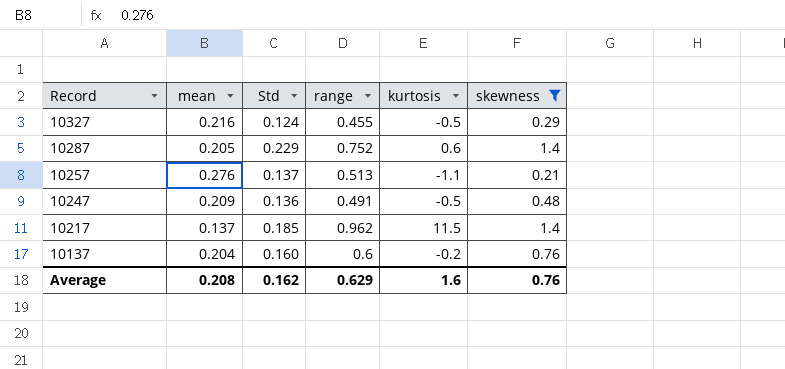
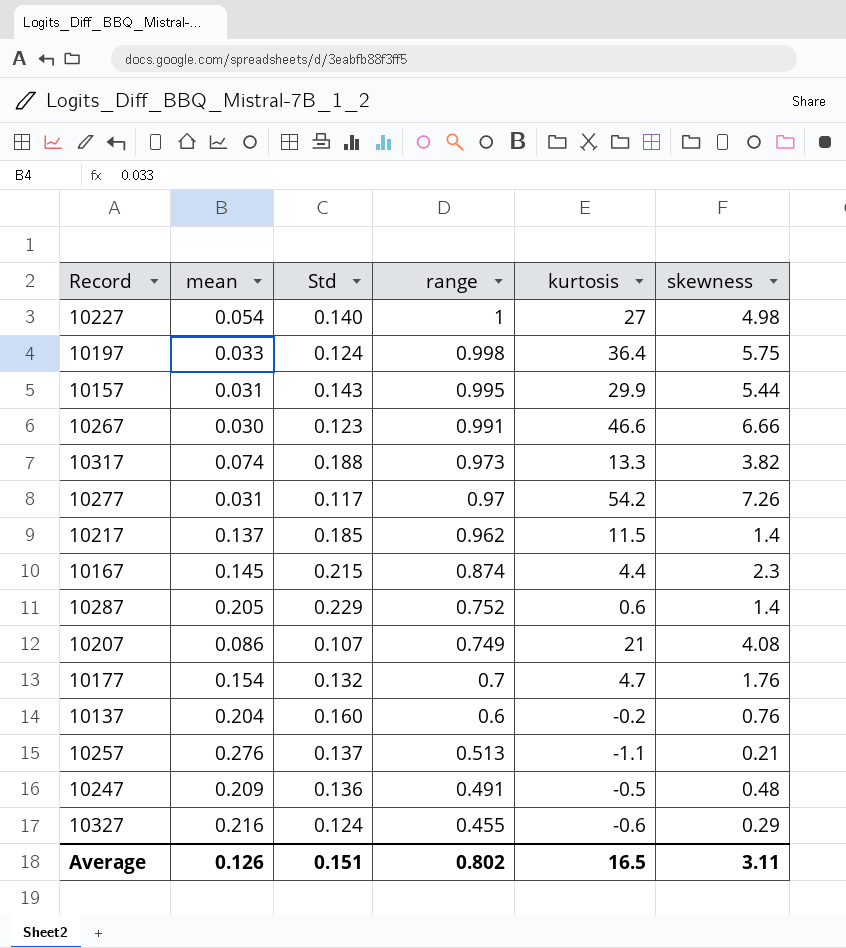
filter: skewness <= 1.4 -> none
row order: Record descending -> range descending
10327 | kurtosis: -0.5 -> -0.6
Average | mean: 0.208 -> 0.126
Average | Std: 0.162 -> 0.151
Average | range: 0.629 -> 0.802
Average | kurtosis: 1.6 -> 16.5
Average | skewness: 0.76 -> 3.11

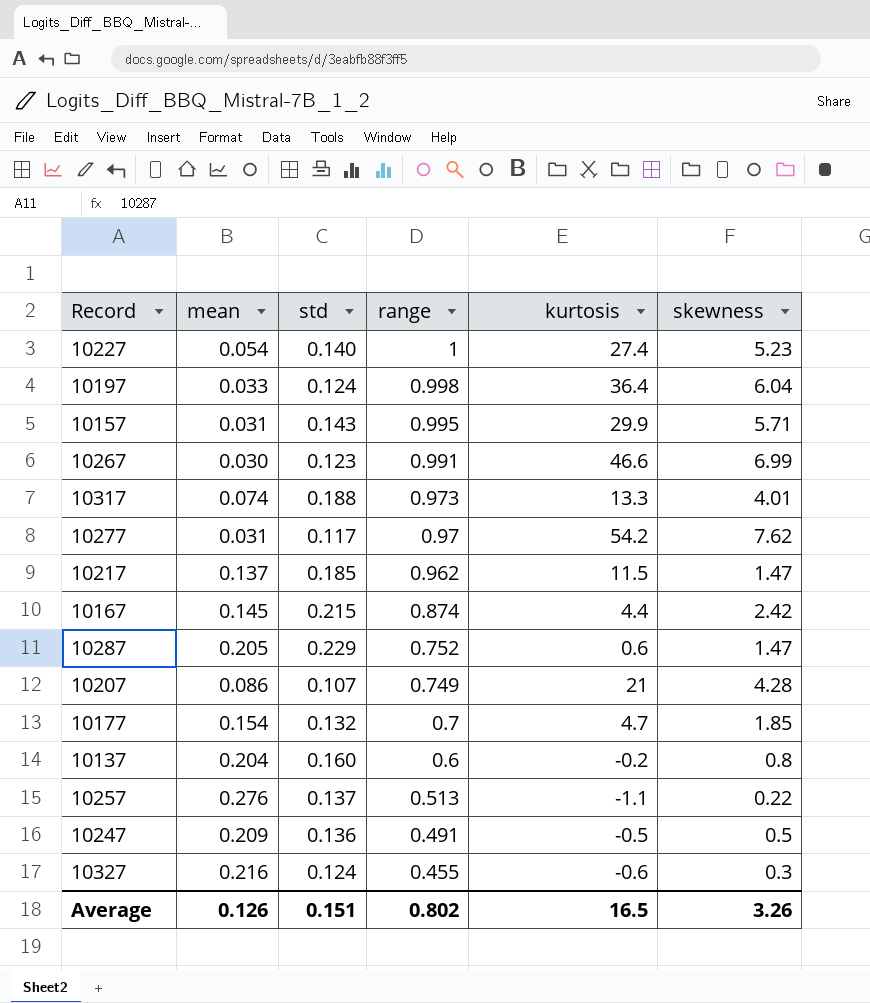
column name: Std -> std
10227 | kurtosis: 27 -> 27.4
10227 | skewness: 4.98 -> 5.23
10197 | skewness: 5.75 -> 6.04
10157 | skewness: 5.44 -> 5.71
10267 | skewness: 6.66 -> 6.99
10317 | skewness: 3.82 -> 4.01
10277 | skewness: 7.26 -> 7.62
10217 | skewness: 1.4 -> 1.47
10167 | skewness: 2.3 -> 2.42
10287 | skewness: 1.4 -> 1.47
10207 | skewness: 4.08 -> 4.28
10177 | skewness: 1.76 -> 1.85
10137 | skewness: 0.76 -> 0.8
10257 | skewness: 0.21 -> 0.22
10247 | skewness: 0.48 -> 0.5
10327 | skewness: 0.29 -> 0.3
Average | skewness: 3.11 -> 3.26

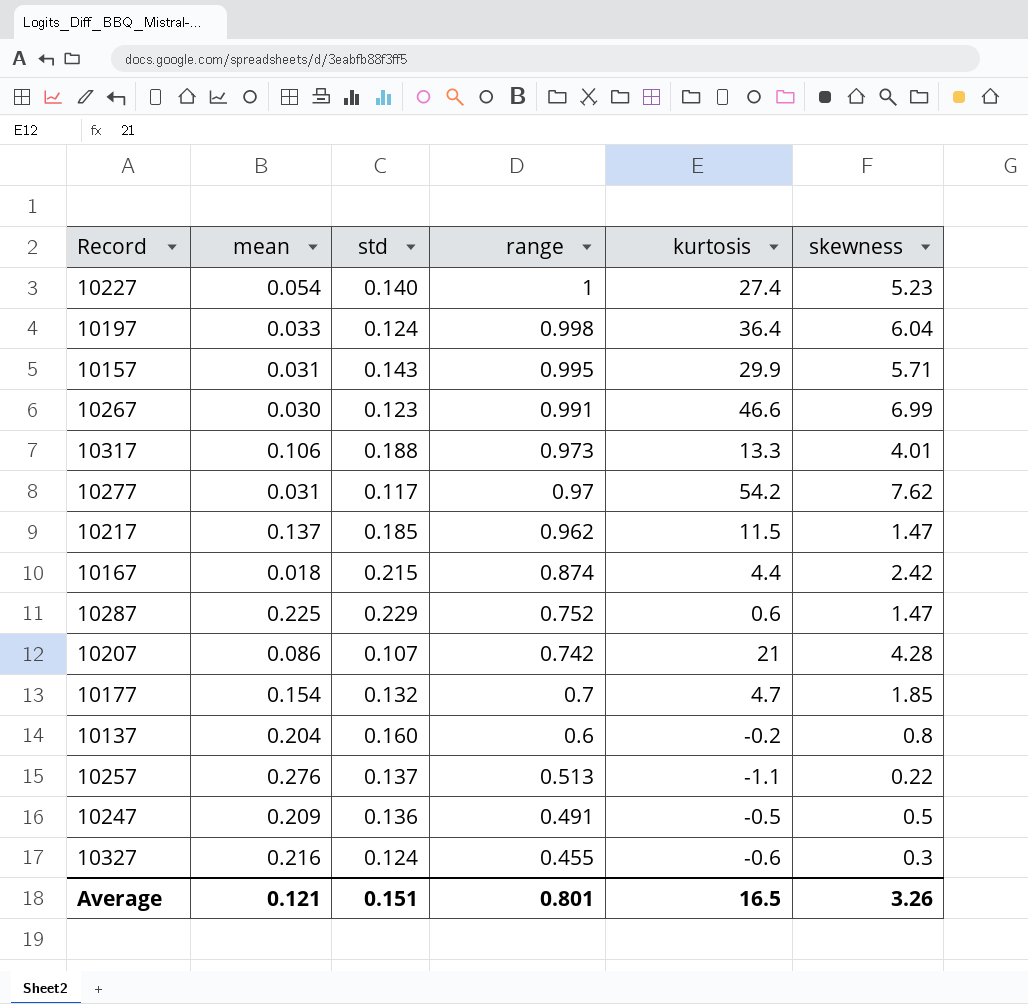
10317 | mean: 0.074 -> 0.106
10167 | mean: 0.145 -> 0.018
10287 | mean: 0.205 -> 0.225
10207 | range: 0.749 -> 0.742
Average | mean: 0.126 -> 0.121
Average | range: 0.802 -> 0.801

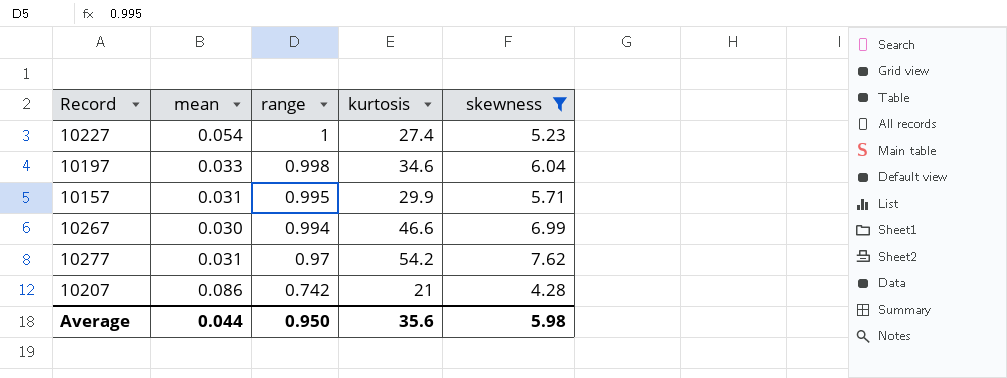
filter: none -> skewness >= 4.28
column std | position: 3 -> none
10197 | kurtosis: 36.4 -> 34.6
10267 | range: 0.991 -> 0.994
Average | mean: 0.121 -> 0.044
Average | range: 0.801 -> 0.950
Average | kurtosis: 16.5 -> 35.6
Average | skewness: 3.26 -> 5.98

